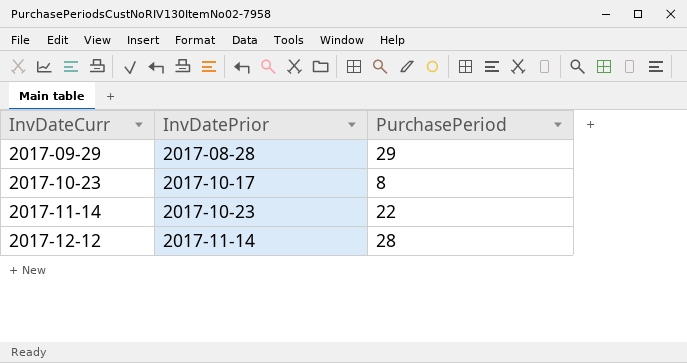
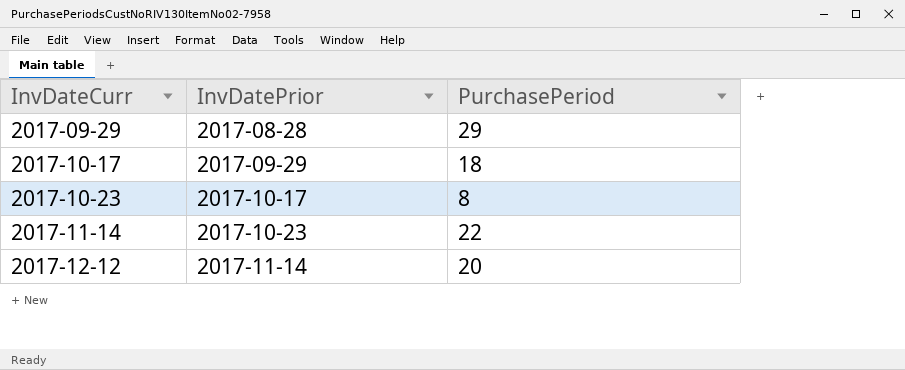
row 2017-10-17: none -> 2017-09-29 | 18
2017-12-12 | PurchasePeriod: 28 -> 20

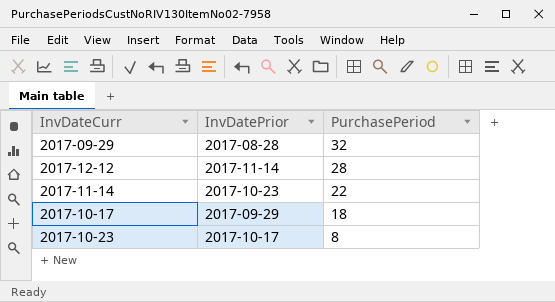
row order: InvDateCurr ascending -> PurchasePeriod descending
2017-09-29 | PurchasePeriod: 29 -> 32
2017-12-12 | PurchasePeriod: 20 -> 28

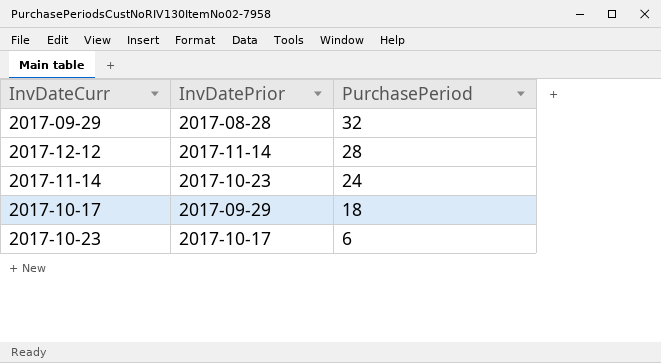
2017-11-14 | PurchasePeriod: 22 -> 24
2017-10-23 | PurchasePeriod: 8 -> 6

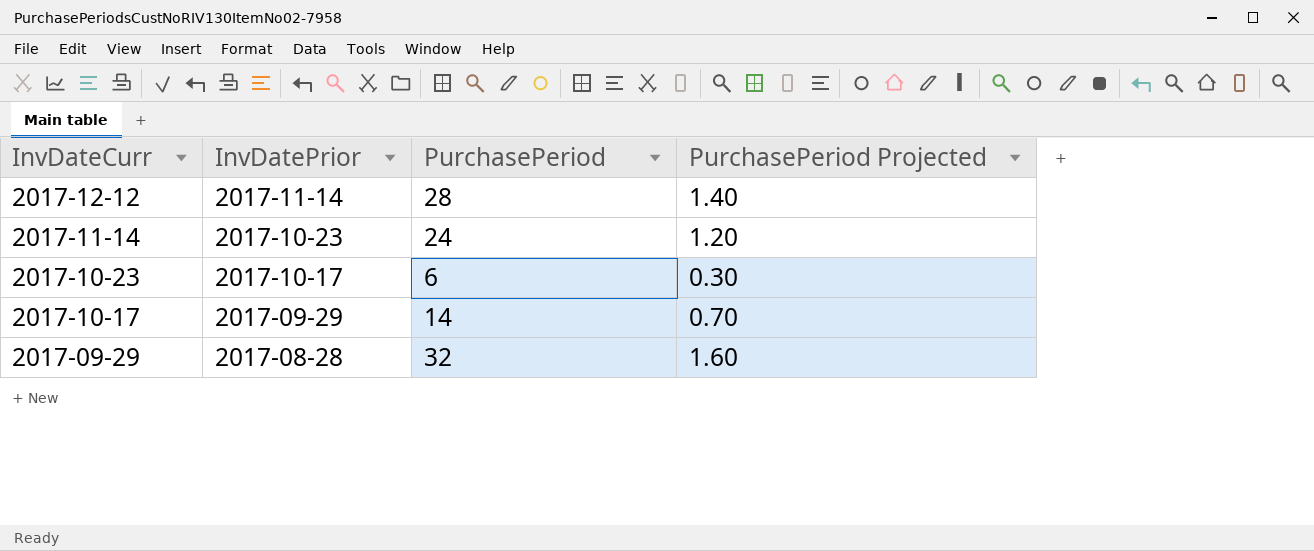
row order: PurchasePeriod descending -> InvDateCurr descending
column PurchasePeriod Projected | formula: none -> [PurchasePeriod] * 0.05
2017-10-17 | PurchasePeriod: 18 -> 14

